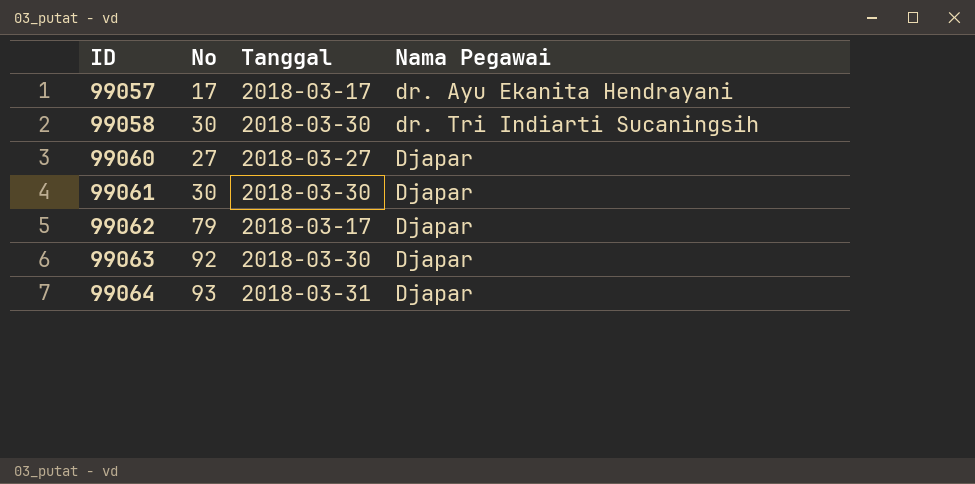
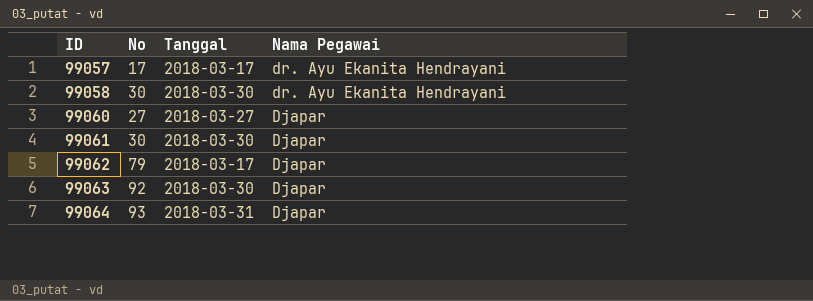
99058 | Nama Pegawai: dr. Tri Indiarti Sucaningsih -> dr. Ayu Ekanita Hendrayani

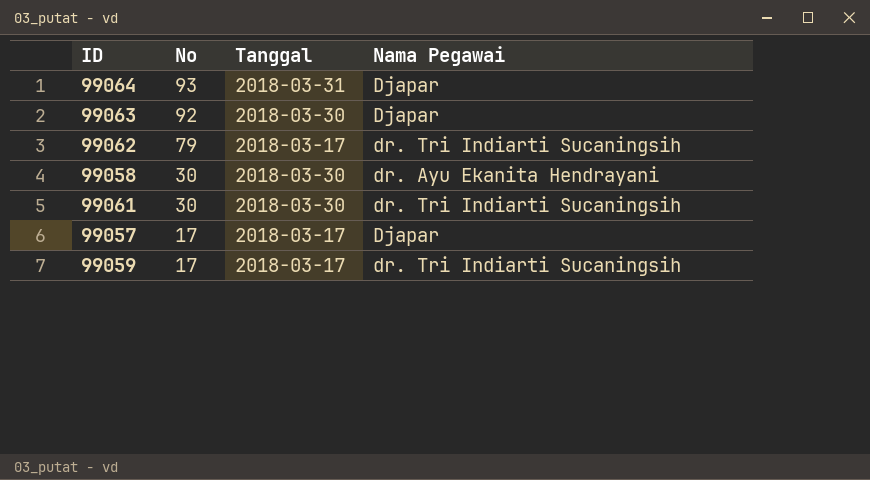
row order: ID ascending -> No descending
row 99060: 27 | 2018-03-27 | Djapar -> none
99062 | Nama Pegawai: Djapar -> dr. Tri Indiarti Sucaningsih
99061 | Nama Pegawai: Djapar -> dr. Tri Indiarti Sucaningsih
99057 | Nama Pegawai: dr. Ayu Ekanita Hendrayani -> Djapar
row 99059: none -> 17 | 2018-03-17 | dr. Tri Indiarti Sucaningsih

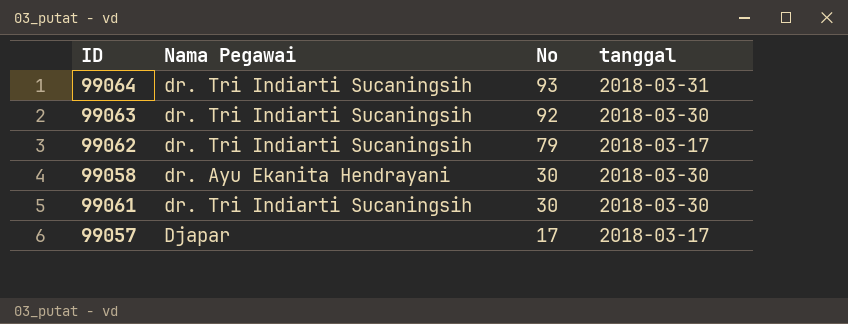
column Nama Pegawai | position: 4 -> 2
column name: Tanggal -> tanggal
row 99059: 17 | 2018-03-17 | dr. Tri Indiarti Sucaningsih -> none
99064 | Nama Pegawai: Djapar -> dr. Tri Indiarti Sucaningsih
99063 | Nama Pegawai: Djapar -> dr. Tri Indiarti Sucaningsih

